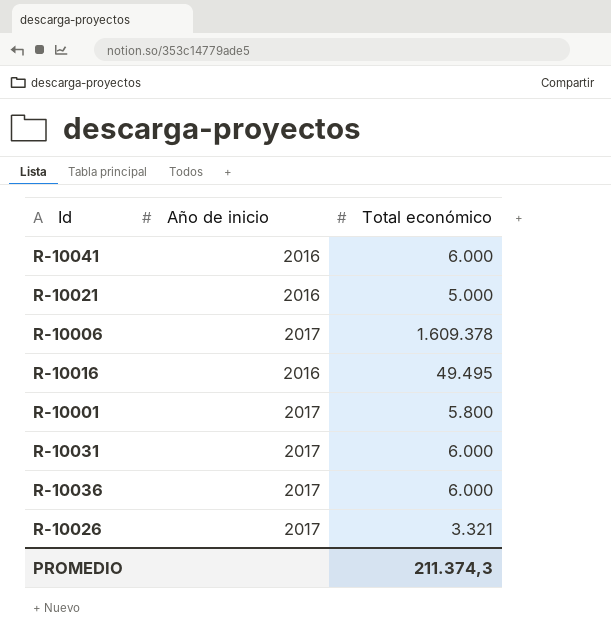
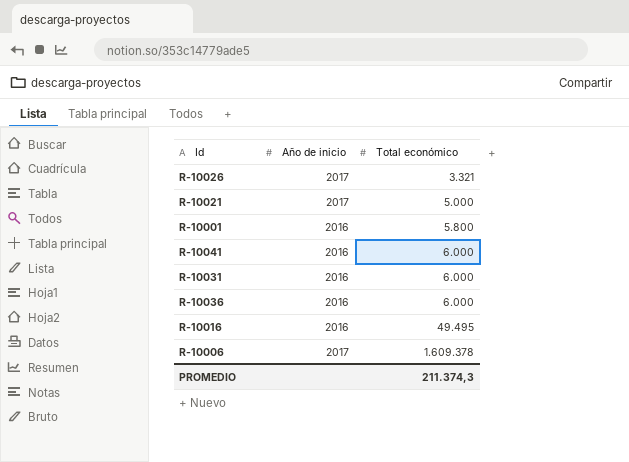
row order: none -> Total económico ascending
R-10021 | Año de inicio: 2016 -> 2017
R-10001 | Año de inicio: 2017 -> 2016
R-10031 | Año de inicio: 2017 -> 2016
R-10036 | Año de inicio: 2017 -> 2016

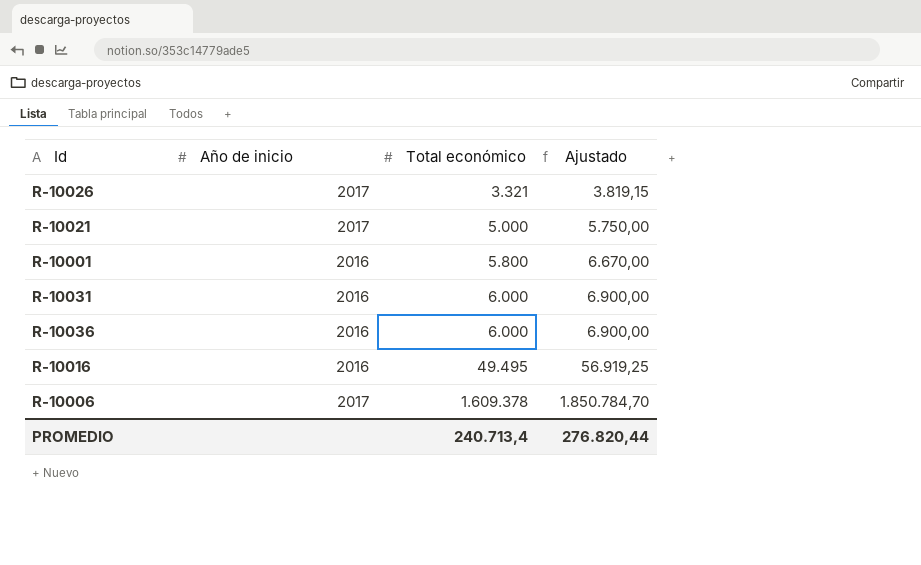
column Ajustado | formula: none -> [Total económico] * 1,15
row R-10041: 2016 | 6.000 -> none
PROMEDIO | Total económico: 211.374,3 -> 240.713,4

